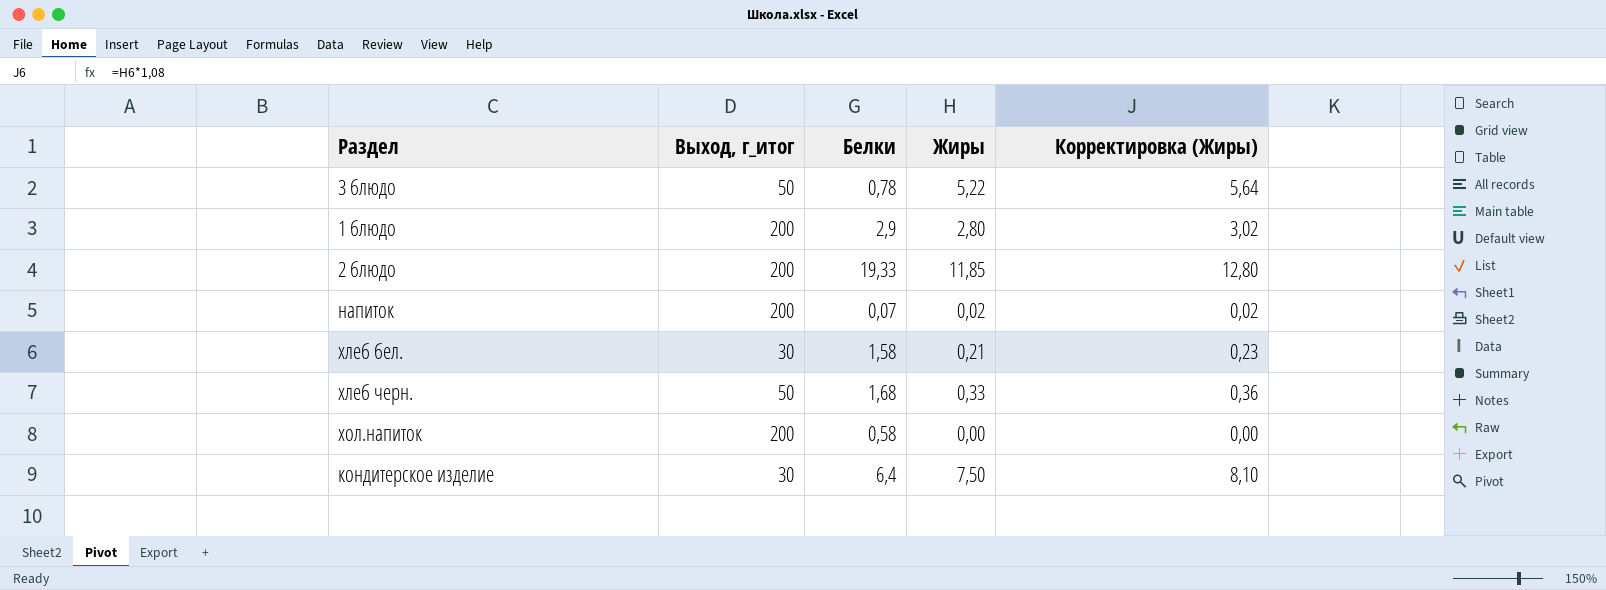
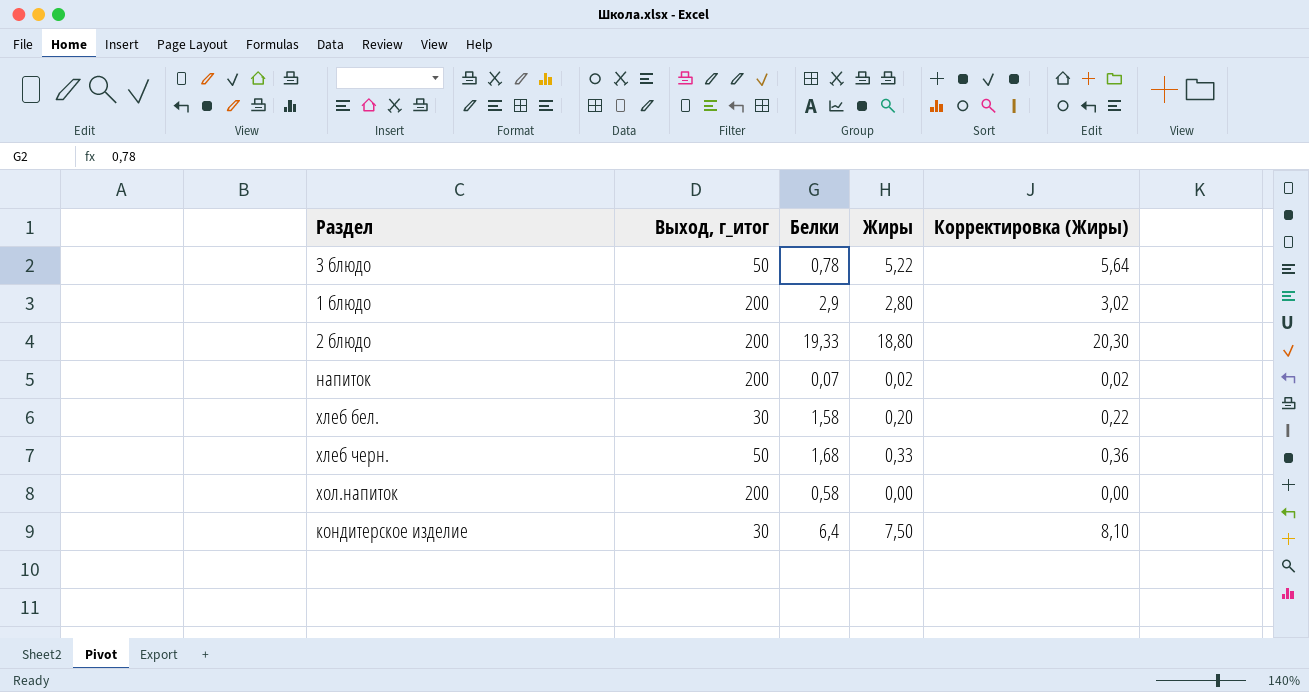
2 блюдо | Жиры: 11,85 -> 18,80
2 блюдо | Корректировка (Жиры): 12,80 -> 20,30
хлеб бел. | Жиры: 0,21 -> 0,20
хлеб бел. | Корректировка (Жиры): 0,23 -> 0,22

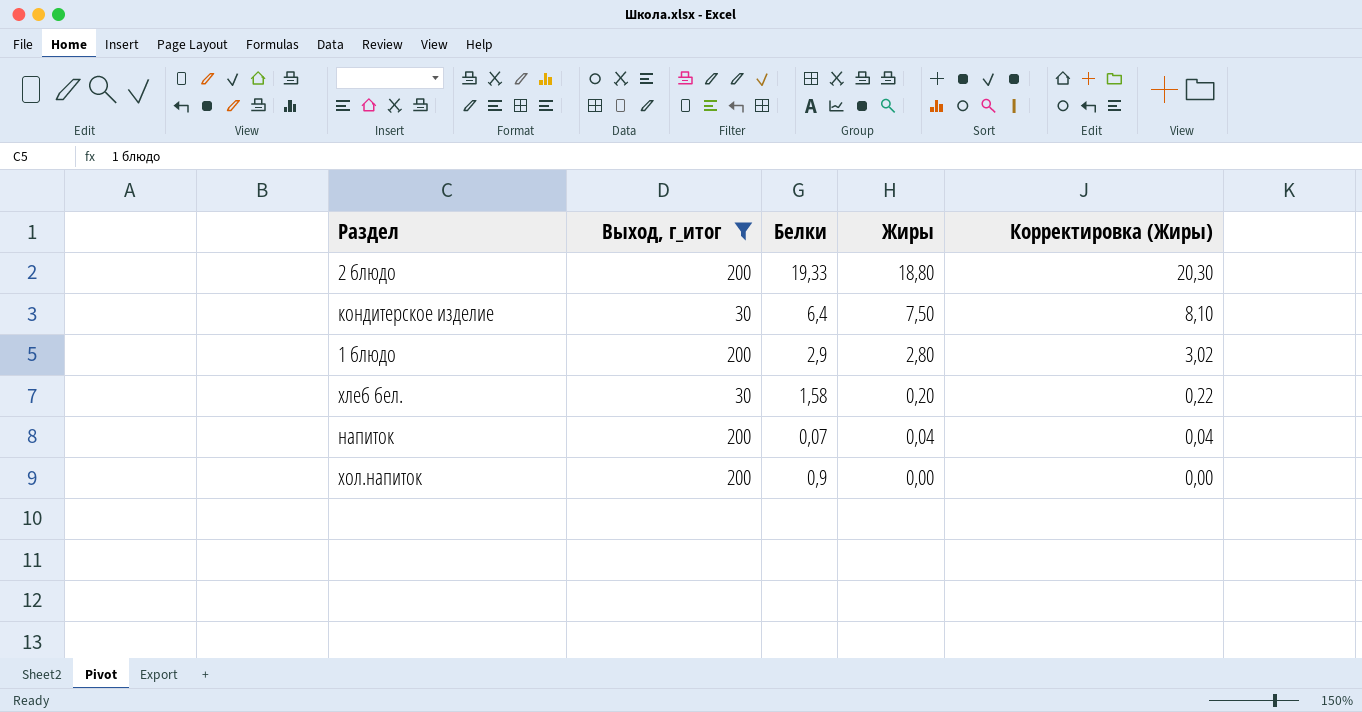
filter: none -> Выход, г_итог != 50
row order: none -> Жиры descending
напиток | Жиры: 0,02 -> 0,04
напиток | Корректировка (Жиры): 0,02 -> 0,04
хол.напиток | Белки: 0,58 -> 0,9

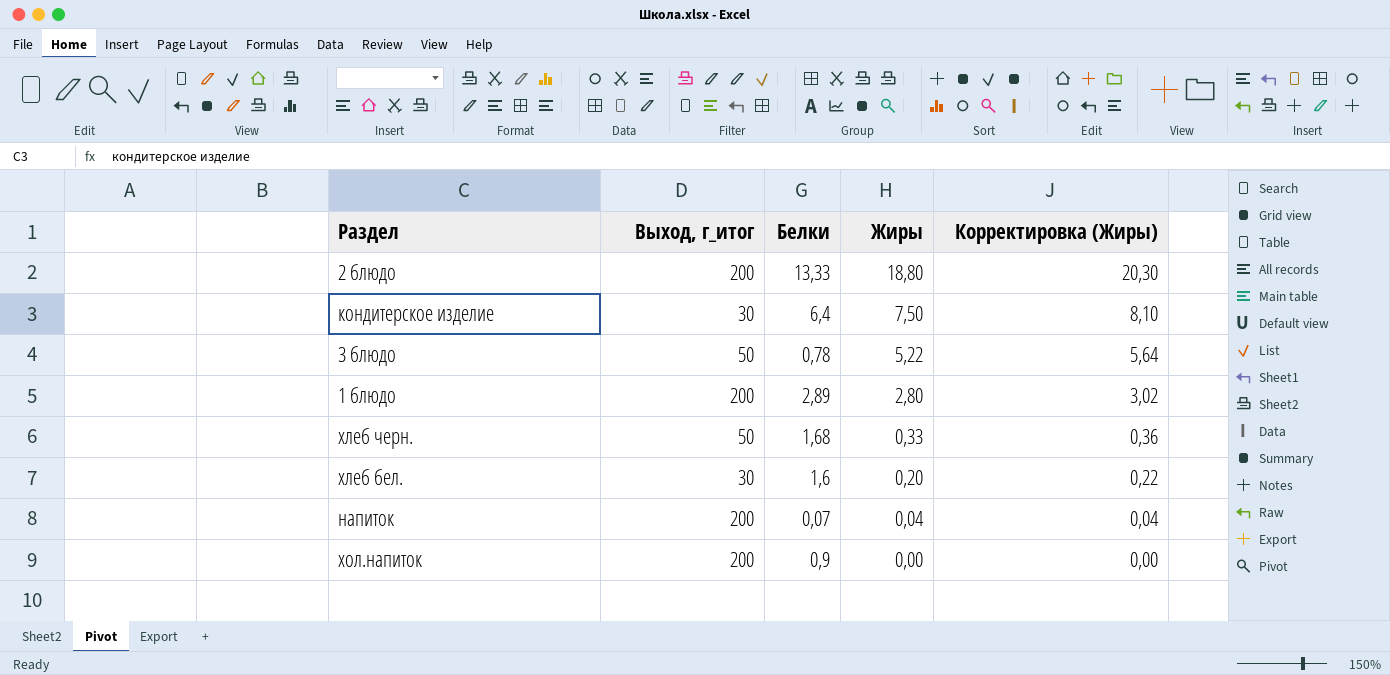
filter: Выход, г_итог != 50 -> none
2 блюдо | Белки: 19,33 -> 13,33
1 блюдо | Белки: 2,9 -> 2,89
хлеб бел. | Белки: 1,58 -> 1,6

